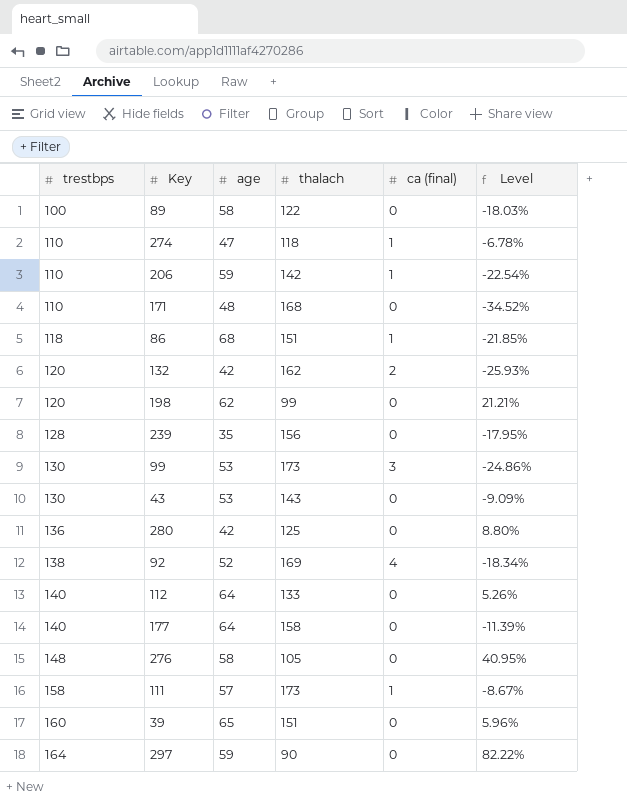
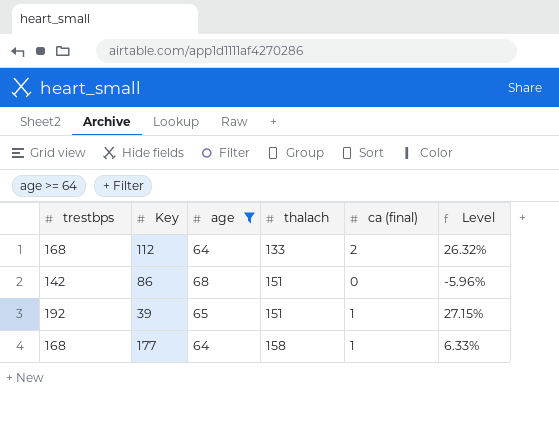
filter: none -> age >= 64
row order: trestbps ascending -> thalach ascending
112 | trestbps: 140 -> 168
112 | ca (final): 0 -> 2
112 | Level: 5.26% -> 26.32%
86 | trestbps: 118 -> 142
86 | ca (final): 1 -> 0
86 | Level: -21.85% -> -5.96%
39 | trestbps: 160 -> 192
39 | ca (final): 0 -> 1
39 | Level: 5.96% -> 27.15%
177 | trestbps: 140 -> 168
177 | ca (final): 0 -> 1
177 | Level: -11.39% -> 6.33%

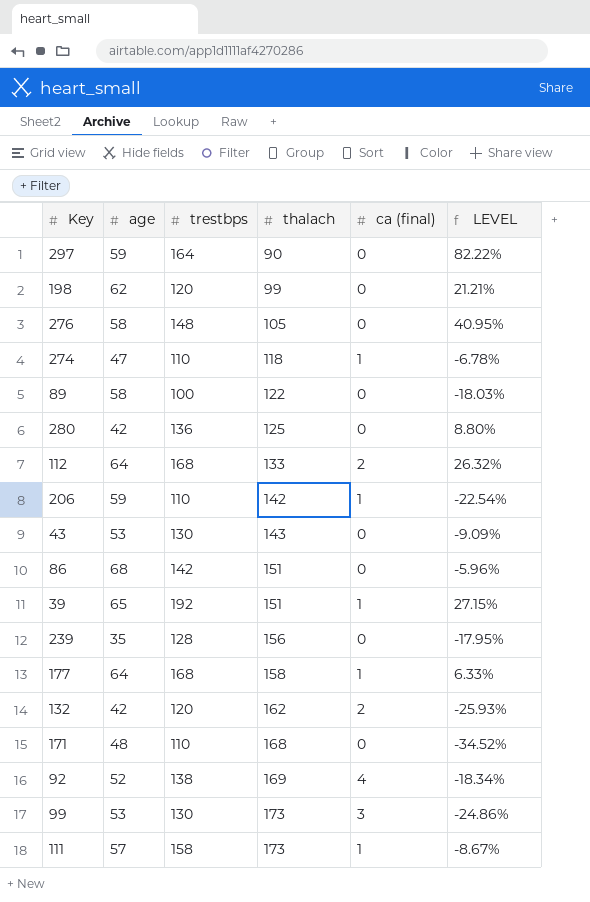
filter: age >= 64 -> none
column trestbps | position: 1 -> 3
column name: Level -> LEVEL

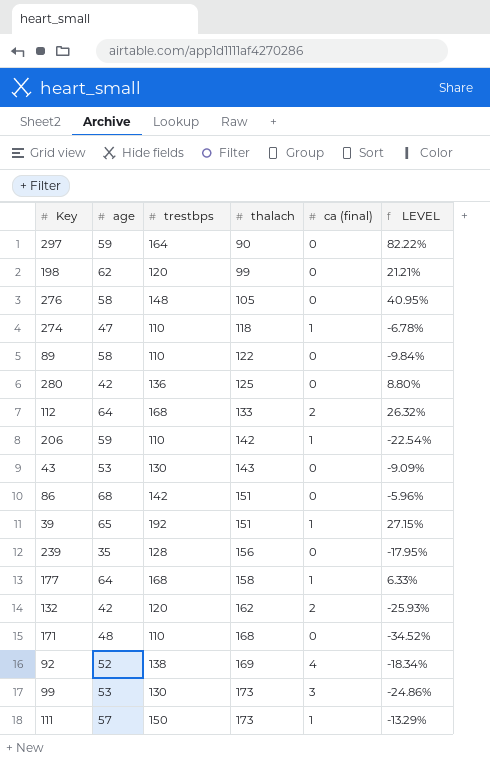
89 | trestbps: 100 -> 110
89 | LEVEL: -18.03% -> -9.84%
111 | trestbps: 158 -> 150
111 | LEVEL: -8.67% -> -13.29%

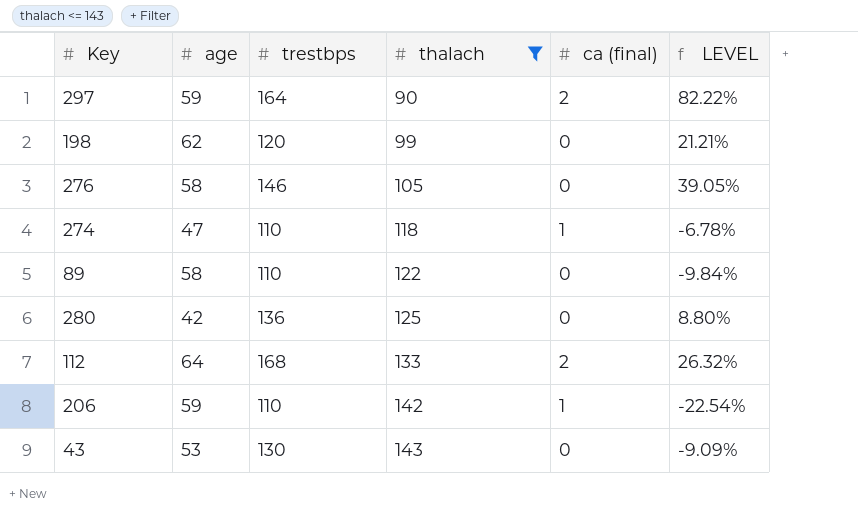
filter: none -> thalach <= 143
297 | ca (final): 0 -> 2
276 | trestbps: 148 -> 146
276 | LEVEL: 40.95% -> 39.05%

